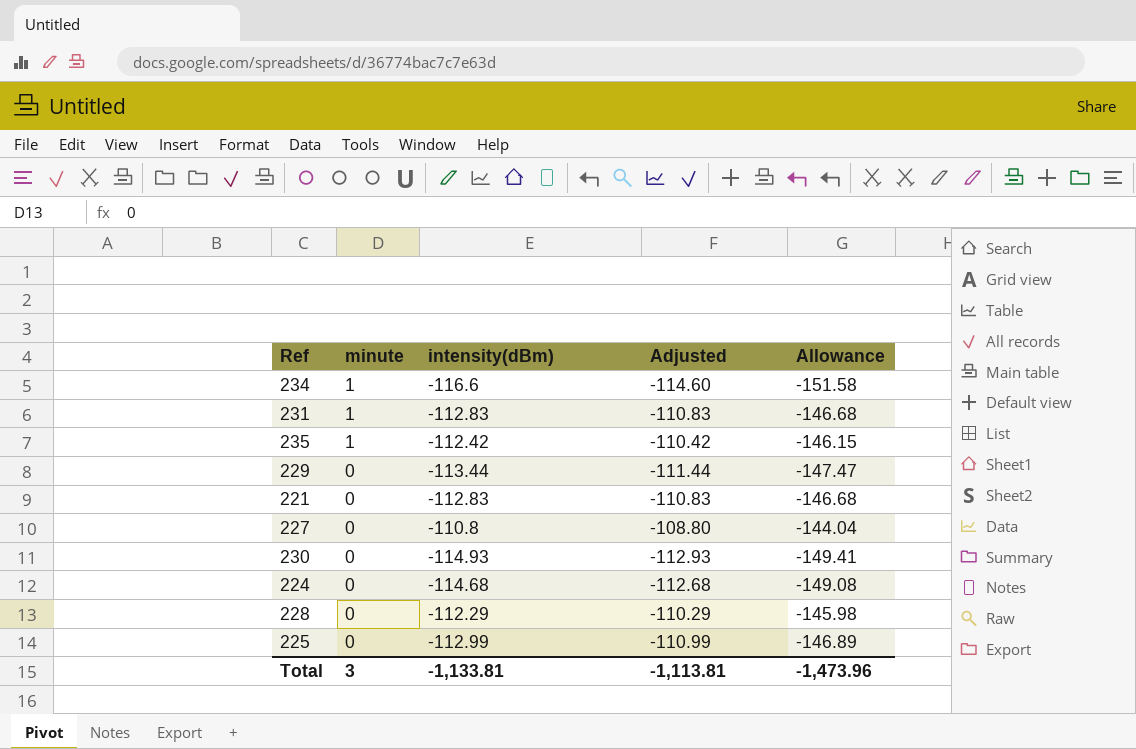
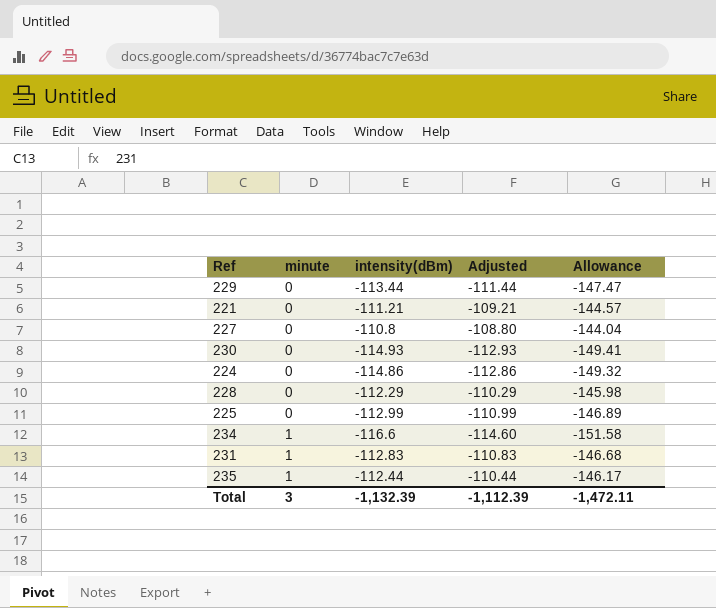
row order: minute descending -> minute ascending
221 | intensity(dBm): -112.83 -> -111.21
221 | Adjusted: -110.83 -> -109.21
221 | Allowance: -146.68 -> -144.57
224 | intensity(dBm): -114.68 -> -114.86
224 | Adjusted: -112.68 -> -112.86
224 | Allowance: -149.08 -> -149.32
235 | intensity(dBm): -112.42 -> -112.44
235 | Adjusted: -110.42 -> -110.44
235 | Allowance: -146.15 -> -146.17
Total | intensity(dBm): -1,133.81 -> -1,132.39
Total | Adjusted: -1,113.81 -> -1,112.39
Total | Allowance: -1,473.96 -> -1,472.11

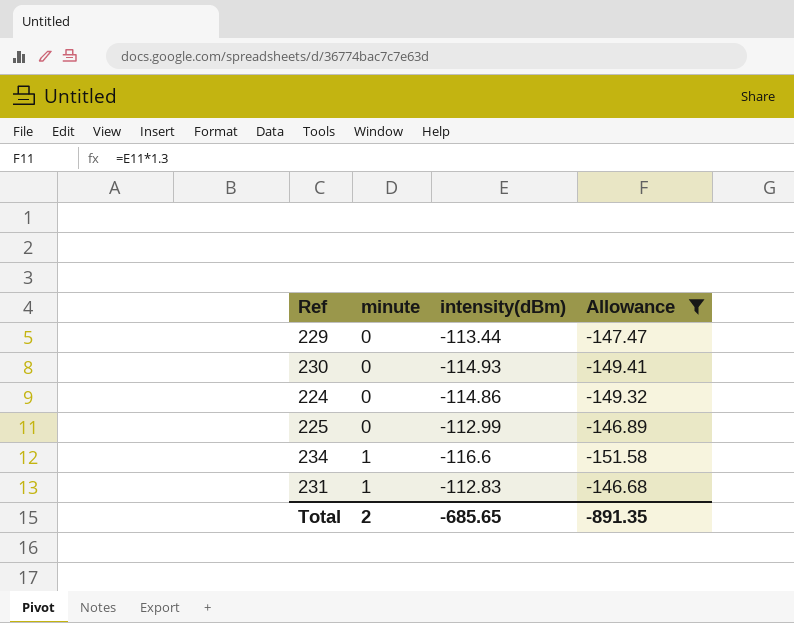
filter: none -> Allowance <= -146.68
column Adjusted | formula: [intensity(dBm)] + 2 -> none
Total | minute: 3 -> 2
Total | intensity(dBm): -1,132.39 -> -685.65
Total | Allowance: -1,472.11 -> -891.35

